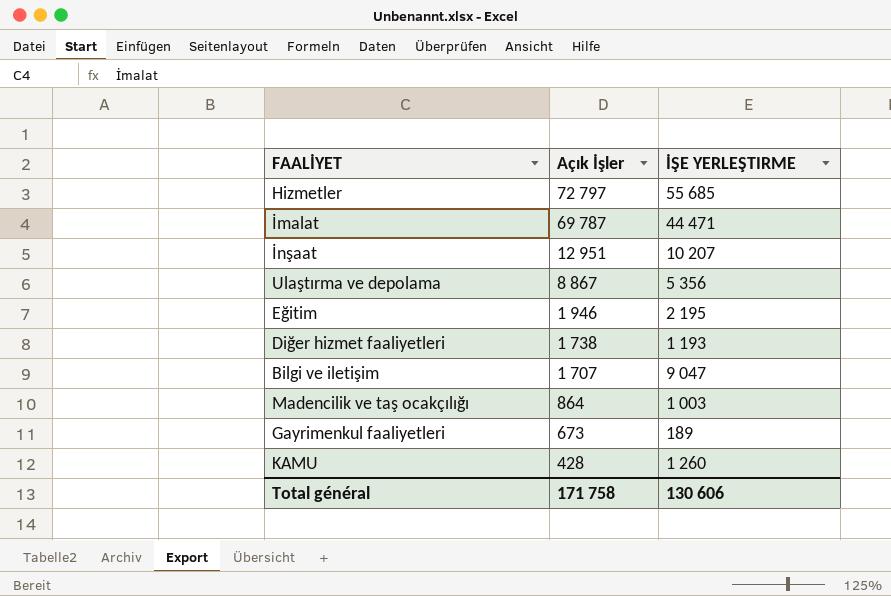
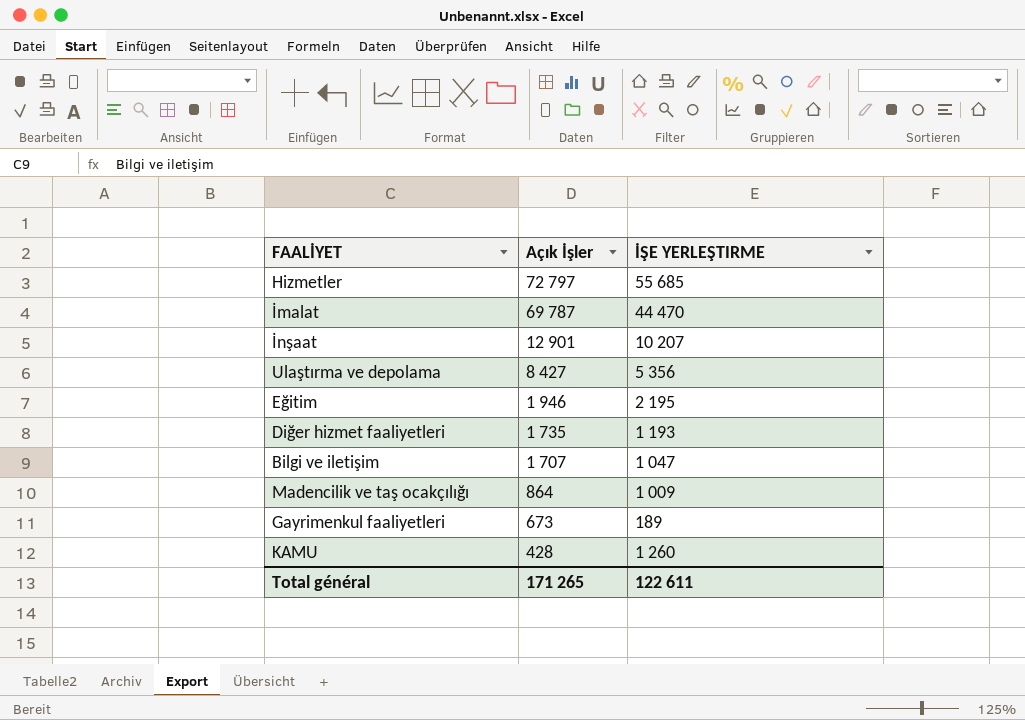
İmalat | İŞE YERLEŞTIRME: 44 471 -> 44 470
İnşaat | Açık İşler: 12 951 -> 12 901
Ulaştırma ve depolama | Açık İşler: 8 867 -> 8 427
Diğer hizmet faaliyetleri | Açık İşler: 1 738 -> 1 735
Bilgi ve iletişim | İŞE YERLEŞTIRME: 9 047 -> 1 047
Madencilik ve taş ocakçılığı | İŞE YERLEŞTIRME: 1 003 -> 1 009
Total général | Açık İşler: 171 758 -> 171 265
Total général | İŞE YERLEŞTIRME: 130 606 -> 122 611

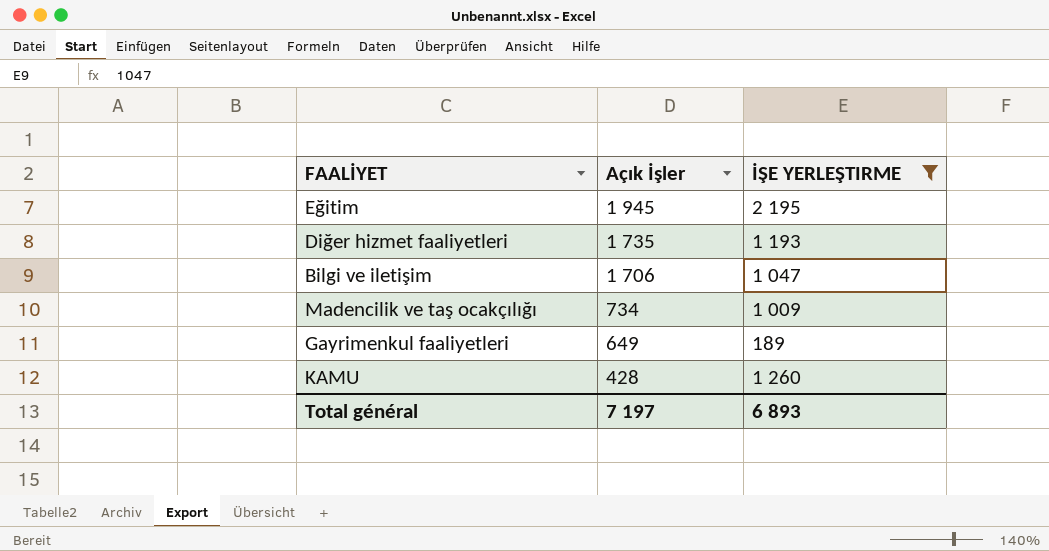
filter: none -> İŞE YERLEŞTIRME <= 2 195
Eğitim | Açık İşler: 1 946 -> 1 945
Bilgi ve iletişim | Açık İşler: 1 707 -> 1 706
Madencilik ve taş ocakçılığı | Açık İşler: 864 -> 734
Gayrimenkul faaliyetleri | Açık İşler: 673 -> 649
Total général | Açık İşler: 171 265 -> 7 197
Total général | İŞE YERLEŞTIRME: 122 611 -> 6 893

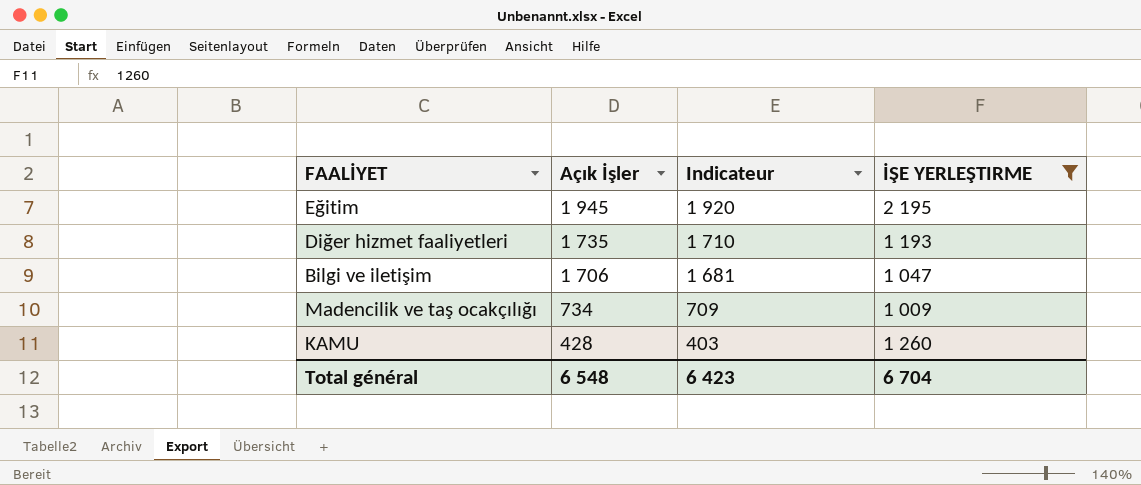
column Indicateur | formula: none -> [Açık İşler] - 25
row Gayrimenkul faaliyetleri: 649 | 189 -> none
Total général | Açık İşler: 7 197 -> 6 548
Total général | İŞE YERLEŞTIRME: 6 893 -> 6 704

